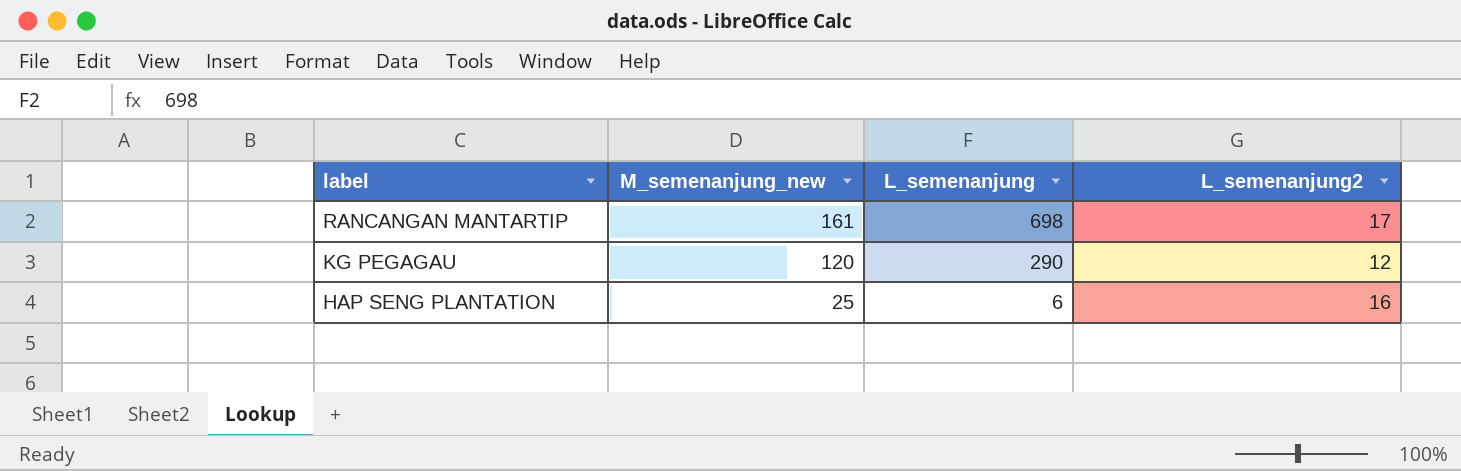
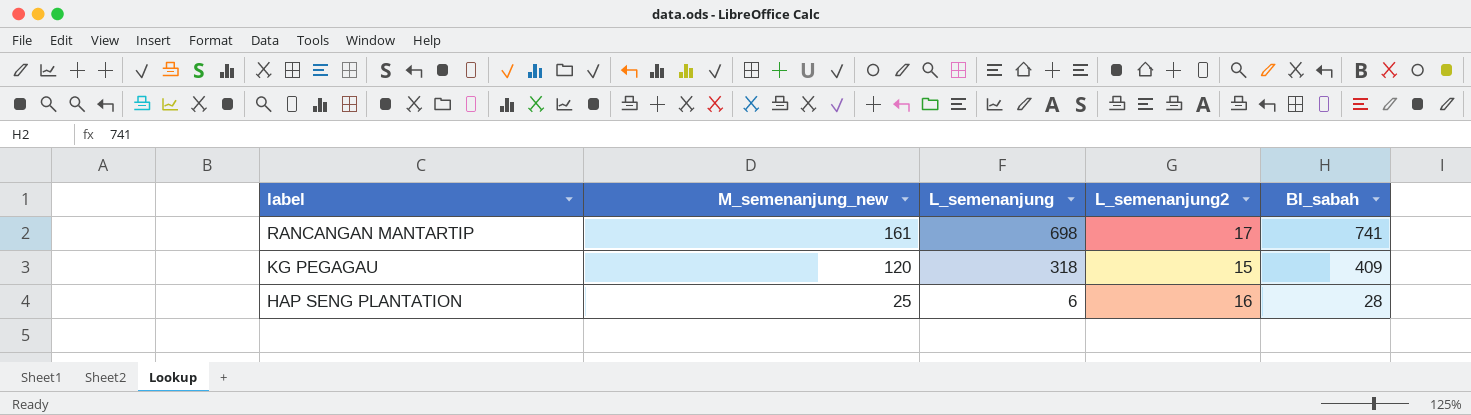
column BI_sabah | position: none -> 5
KG PEGAGAU | L_semenanjung: 290 -> 318
KG PEGAGAU | L_semenanjung2: 12 -> 15

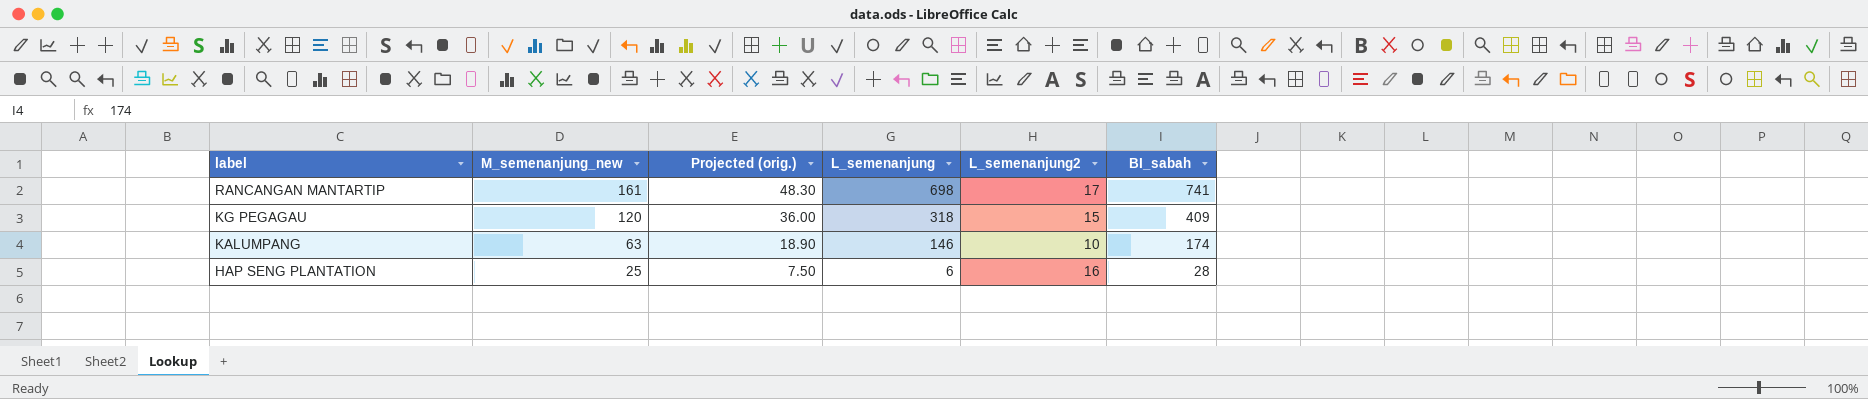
column Projected (orig.) | formula: none -> [M_semenanjung_new] * 0.3
row KALUMPANG: none -> 63 | 18.90 | 146 | 10 | 174

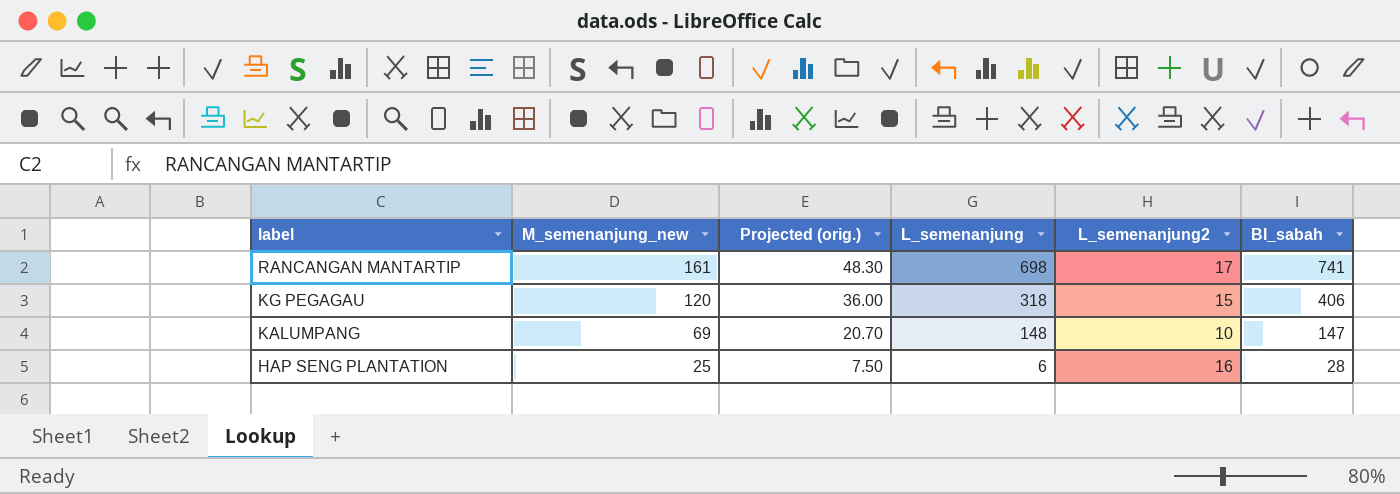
KG PEGAGAU | BI_sabah: 409 -> 406
KALUMPANG | M_semenanjung_new: 63 -> 69
KALUMPANG | Projected (orig.): 18.90 -> 20.70
KALUMPANG | L_semenanjung: 146 -> 148
KALUMPANG | BI_sabah: 174 -> 147

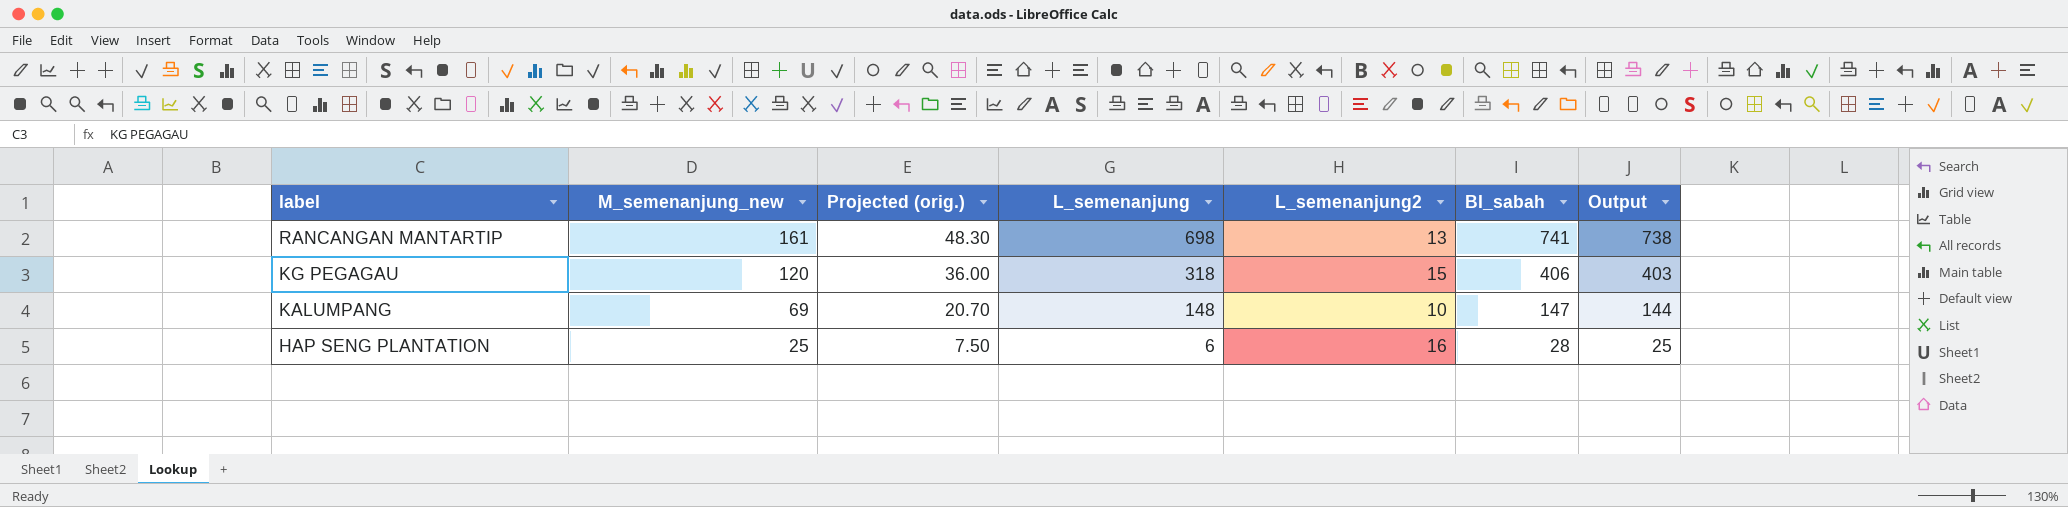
column Output | formula: none -> [BI_sabah] - 3
RANCANGAN MANTARTIP | L_semenanjung2: 17 -> 13

